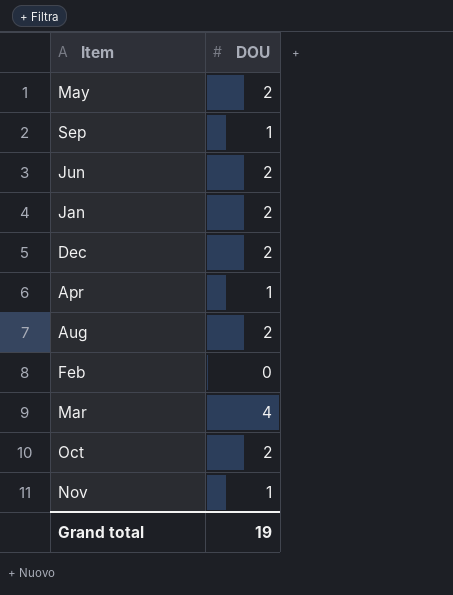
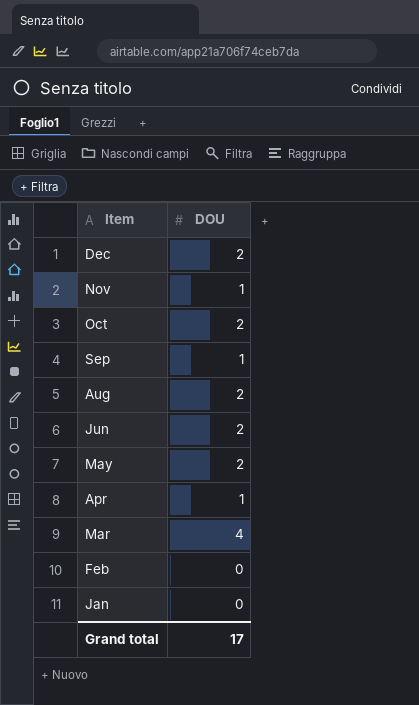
row order: none -> Item descending
Jan | DOU: 2 -> 0
Grand total | DOU: 19 -> 17

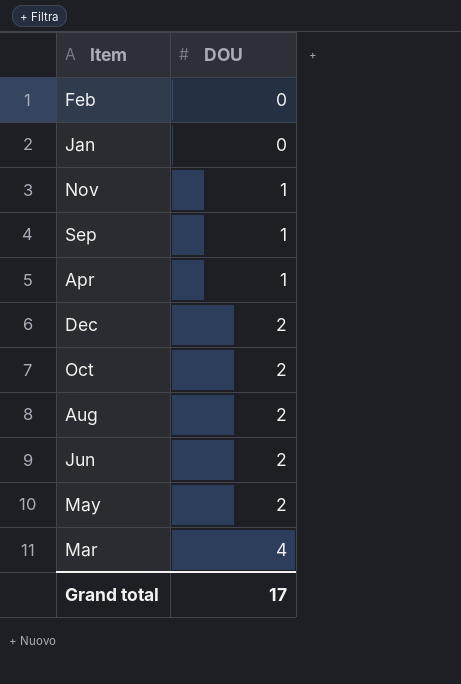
row order: Item descending -> DOU ascending

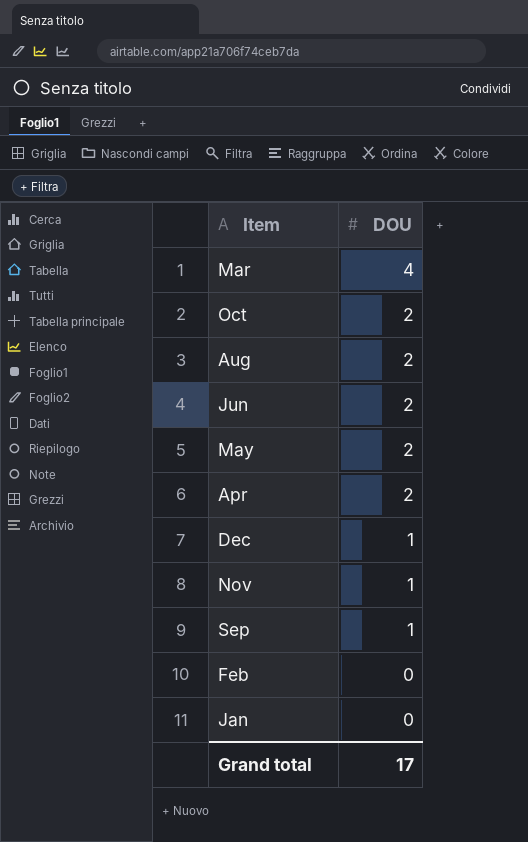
row order: DOU ascending -> DOU descending
Apr | DOU: 1 -> 2
Dec | DOU: 2 -> 1

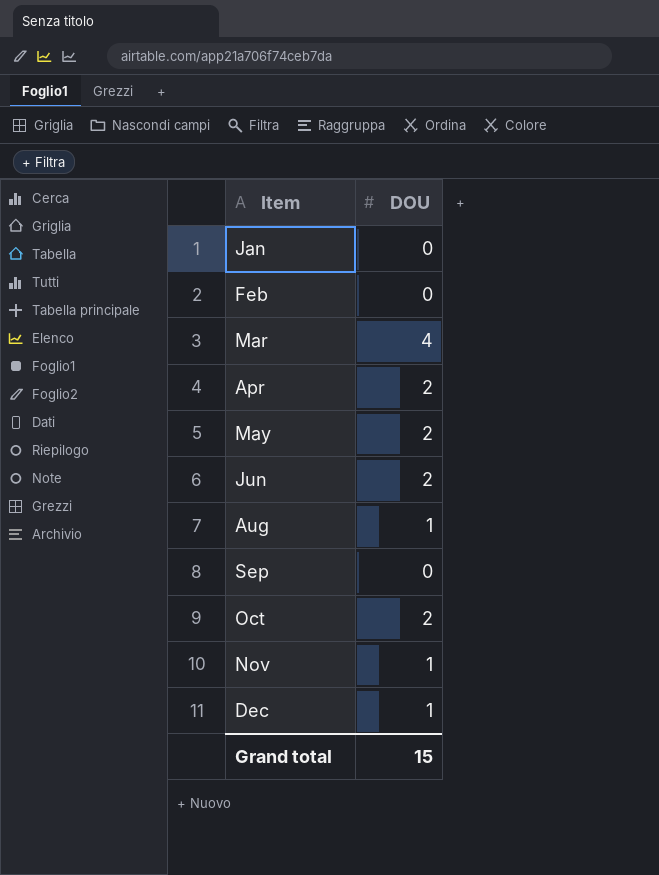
row order: DOU descending -> Item ascending
Aug | DOU: 2 -> 1
Sep | DOU: 1 -> 0
Grand total | DOU: 17 -> 15

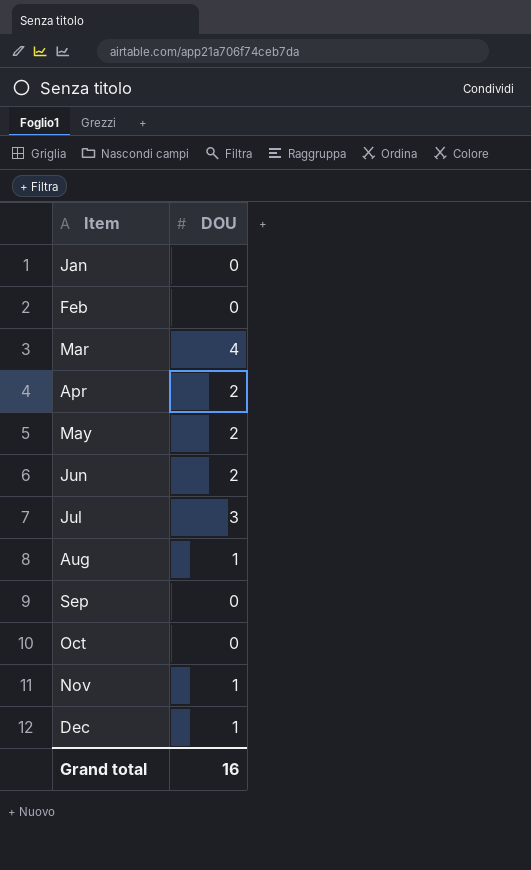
row Jul: none -> 3
Oct | DOU: 2 -> 0
Grand total | DOU: 15 -> 16

